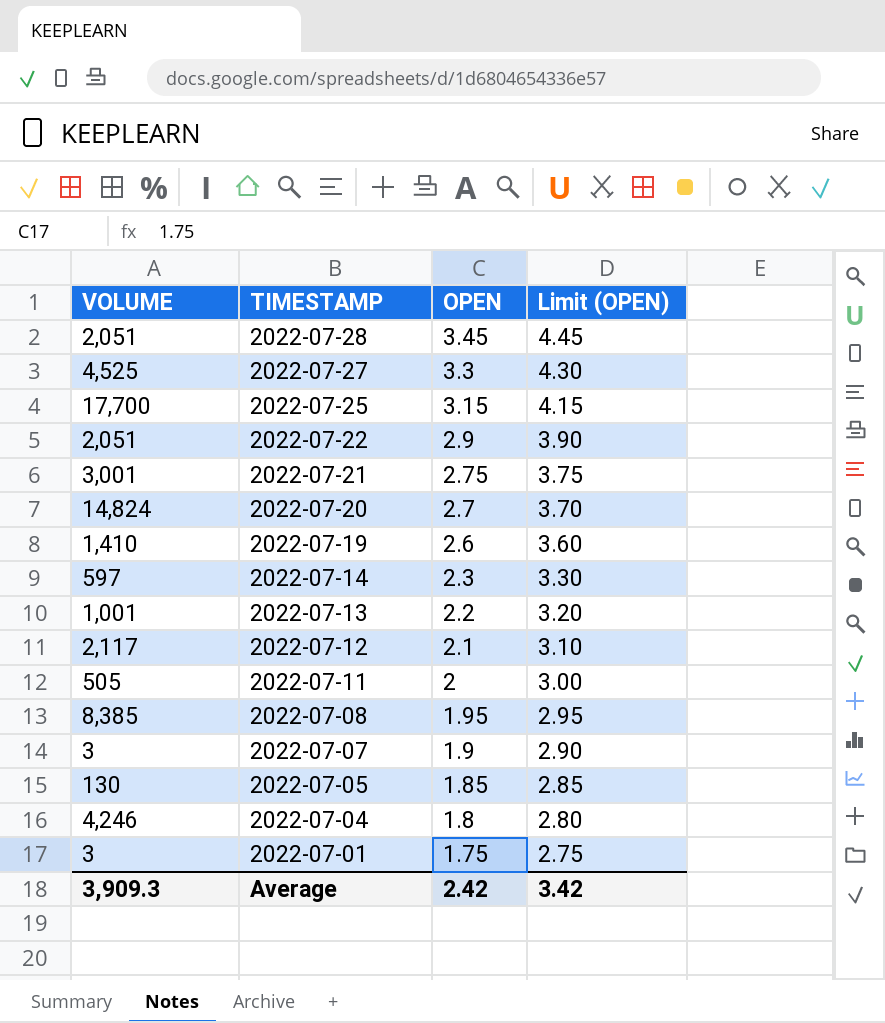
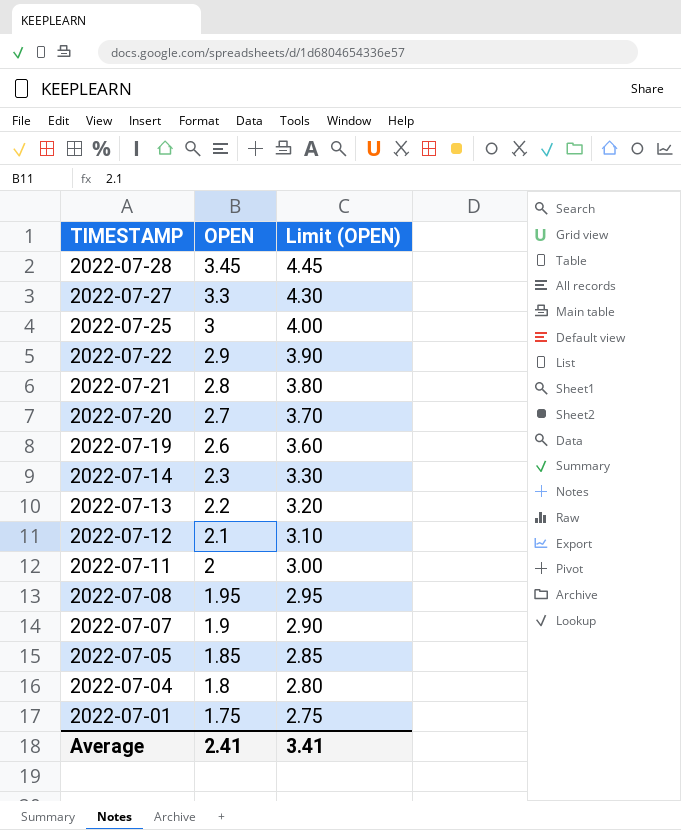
column VOLUME | position: 1 -> none
2022-07-25 | OPEN: 3.15 -> 3
2022-07-25 | Limit (OPEN): 4.15 -> 4.00
2022-07-21 | OPEN: 2.75 -> 2.8
2022-07-21 | Limit (OPEN): 3.75 -> 3.80
Average | OPEN: 2.42 -> 2.41
Average | Limit (OPEN): 3.42 -> 3.41

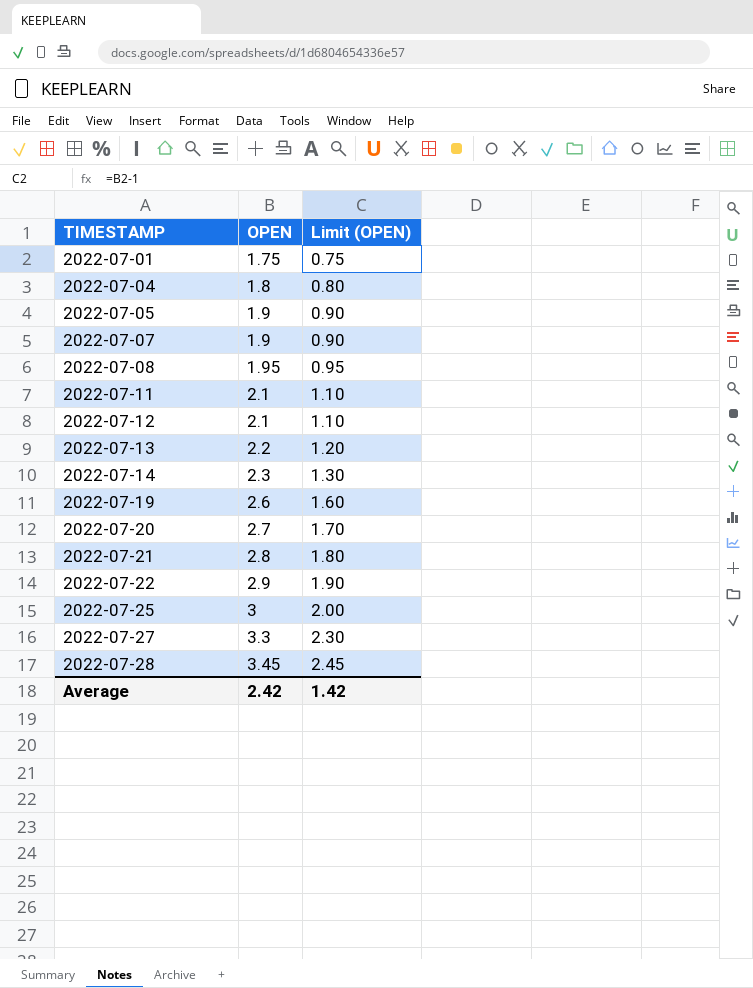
row order: TIMESTAMP descending -> TIMESTAMP ascending
column Limit (OPEN) | formula: [OPEN] + 1 -> [OPEN] - 1
2022-07-05 | OPEN: 1.85 -> 1.9
2022-07-11 | OPEN: 2 -> 2.1
Average | OPEN: 2.41 -> 2.42
Average | Limit (OPEN): 3.41 -> 1.42

